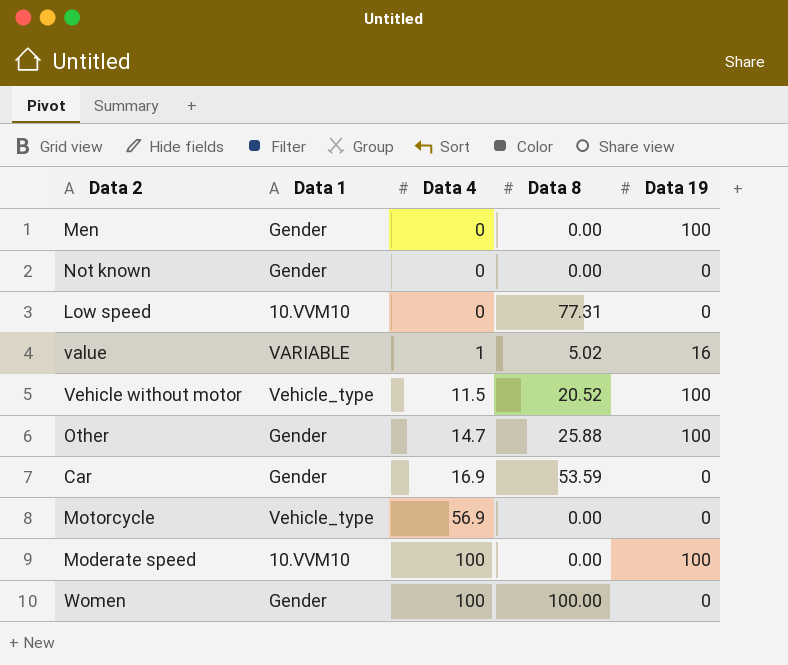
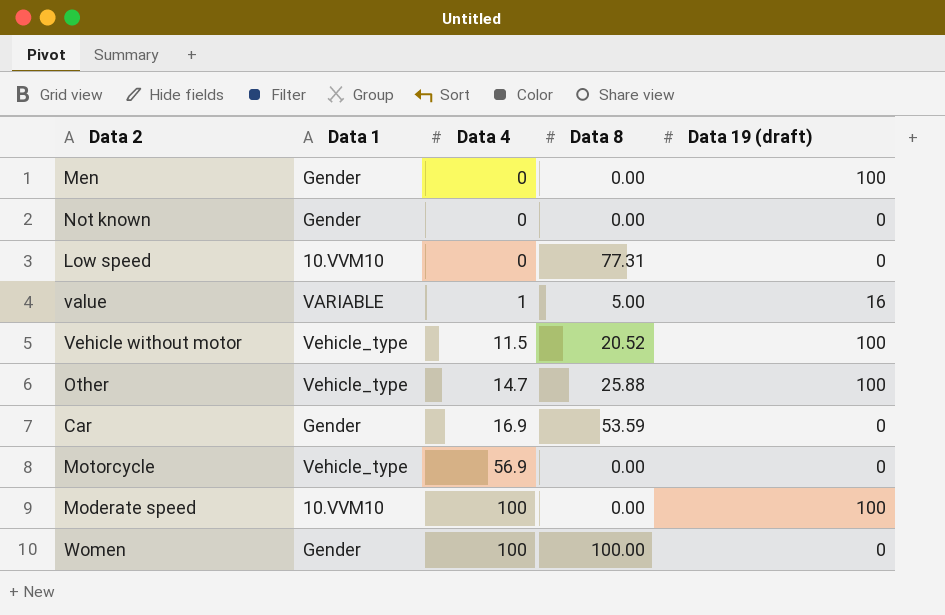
column name: Data 19 -> Data 19 (draft)
value | Data 8: 5.02 -> 5.00
Other | Data 1: Gender -> Vehicle_type

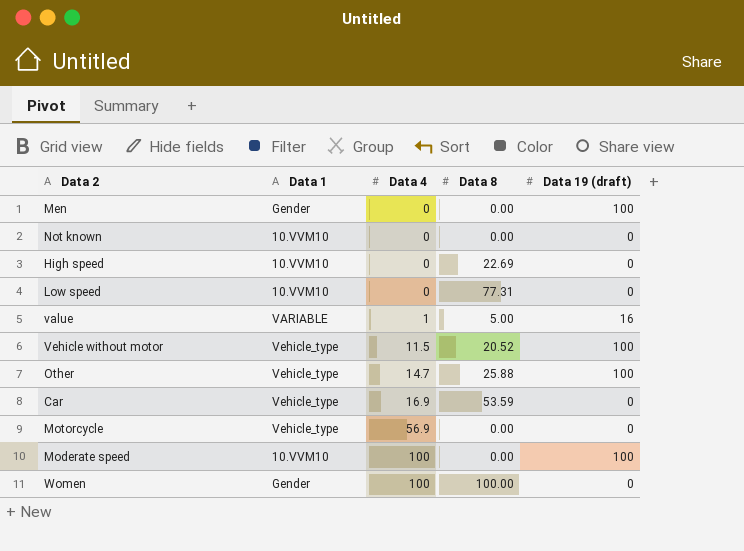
Not known | Data 1: Gender -> 10.VVM10
row High speed: none -> 10.VVM10 | 0 | 22.69 | 0
Car | Data 1: Gender -> Vehicle_type

